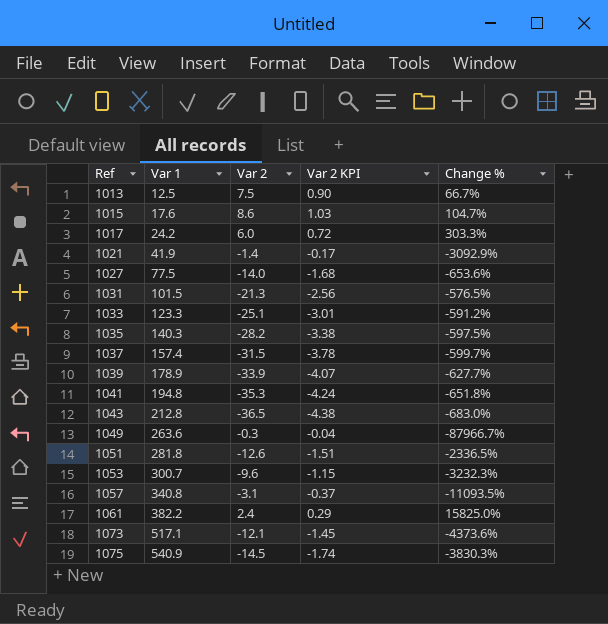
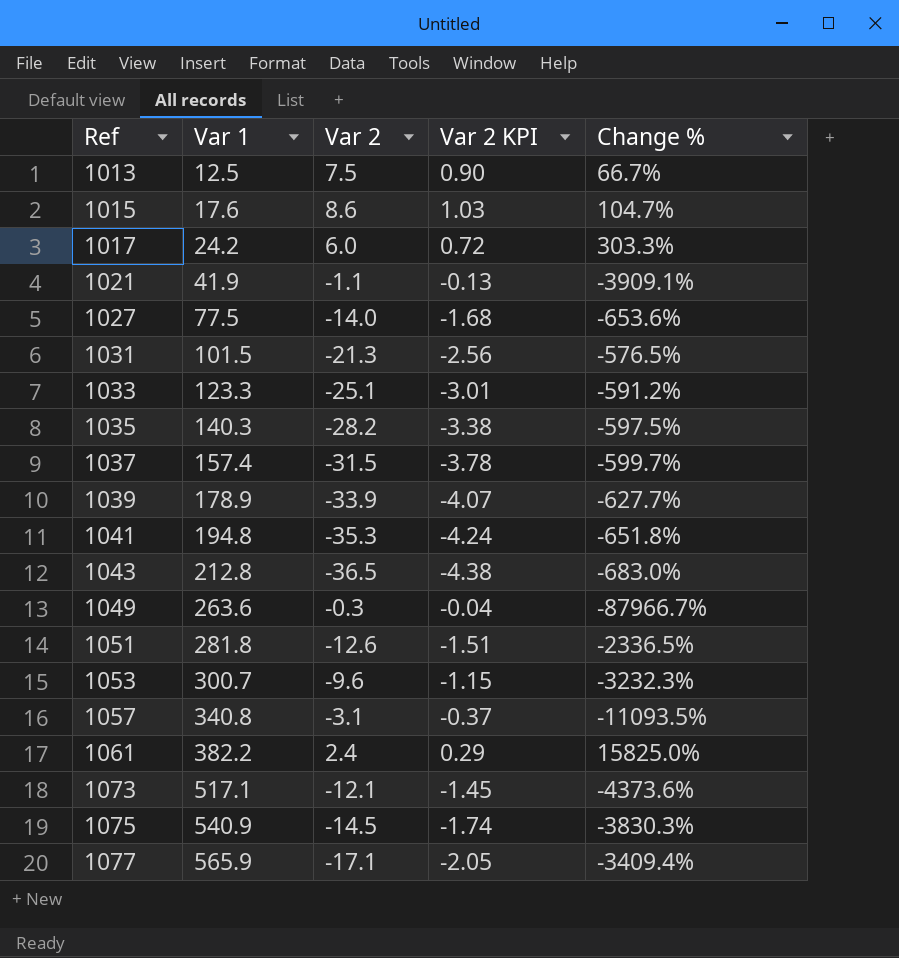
1021 | Var 2: -1.4 -> -1.1
1021 | Var 2 KPI: -0.17 -> -0.13
1021 | Change %: -3092.9% -> -3909.1%
row 1077: none -> 565.9 | -17.1 | -2.05 | -3409.4%

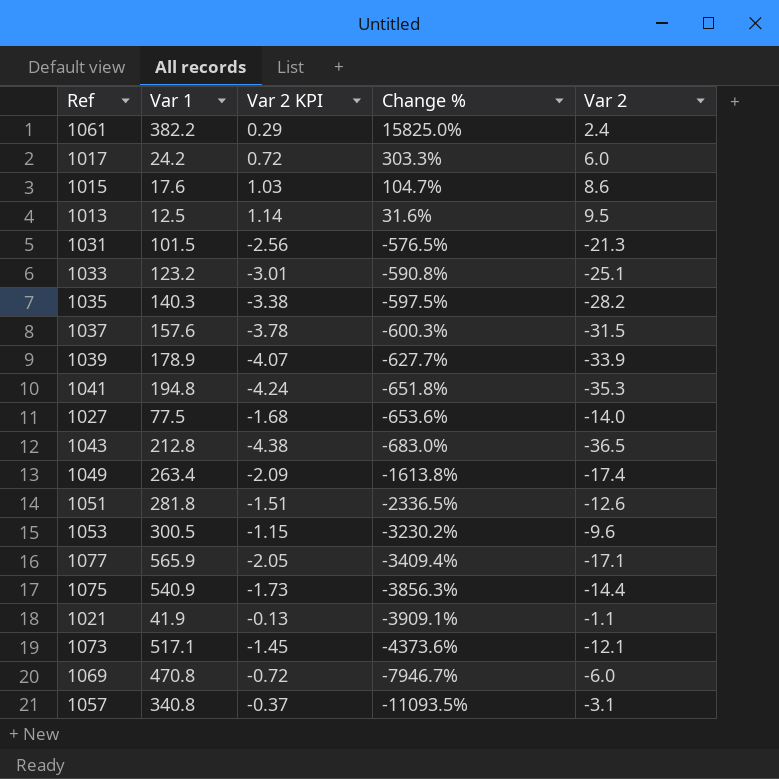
row order: Ref ascending -> Change % descending
column Var 2 | position: 3 -> 5
1013 | Var 2 KPI: 0.90 -> 1.14
1013 | Change %: 66.7% -> 31.6%
1013 | Var 2: 7.5 -> 9.5
1033 | Var 1: 123.3 -> 123.2
1033 | Change %: -591.2% -> -590.8%
1037 | Var 1: 157.4 -> 157.6
1037 | Change %: -599.7% -> -600.3%
1049 | Var 1: 263.6 -> 263.4
1049 | Var 2 KPI: -0.04 -> -2.09
1049 | Change %: -87966.7% -> -1613.8%
1049 | Var 2: -0.3 -> -17.4
1053 | Var 1: 300.7 -> 300.5
1053 | Change %: -3232.3% -> -3230.2%
1075 | Var 2 KPI: -1.74 -> -1.73
1075 | Change %: -3830.3% -> -3856.3%
1075 | Var 2: -14.5 -> -14.4
row 1069: none -> 470.8 | -0.72 | -7946.7% | -6.0

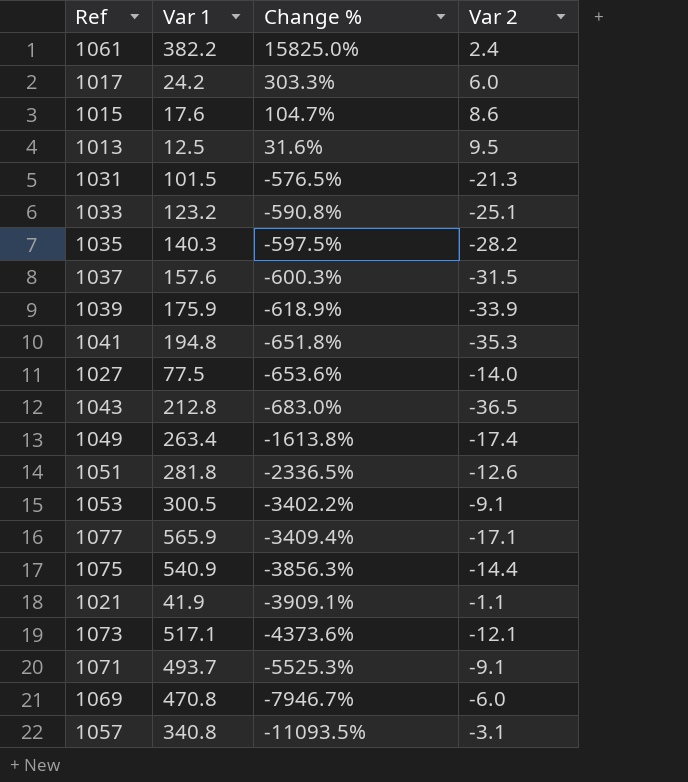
column Var 2 KPI | formula: [Var 2] * 0.12 -> none
1039 | Var 1: 178.9 -> 175.9
1039 | Change %: -627.7% -> -618.9%
1053 | Change %: -3230.2% -> -3402.2%
1053 | Var 2: -9.6 -> -9.1
row 1071: none -> 493.7 | -5525.3% | -9.1

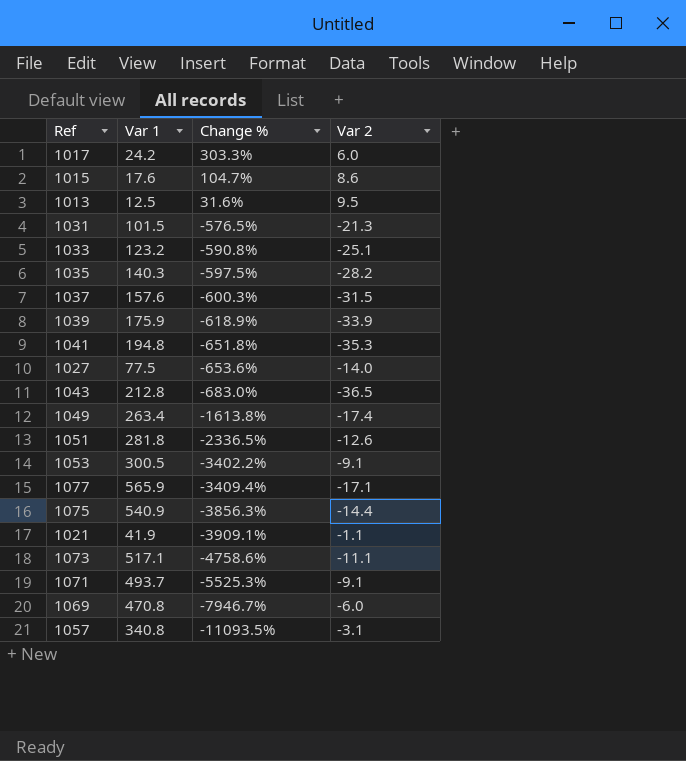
row 1061: 382.2 | 15825.0% | 2.4 -> none
1073 | Change %: -4373.6% -> -4758.6%
1073 | Var 2: -12.1 -> -11.1

